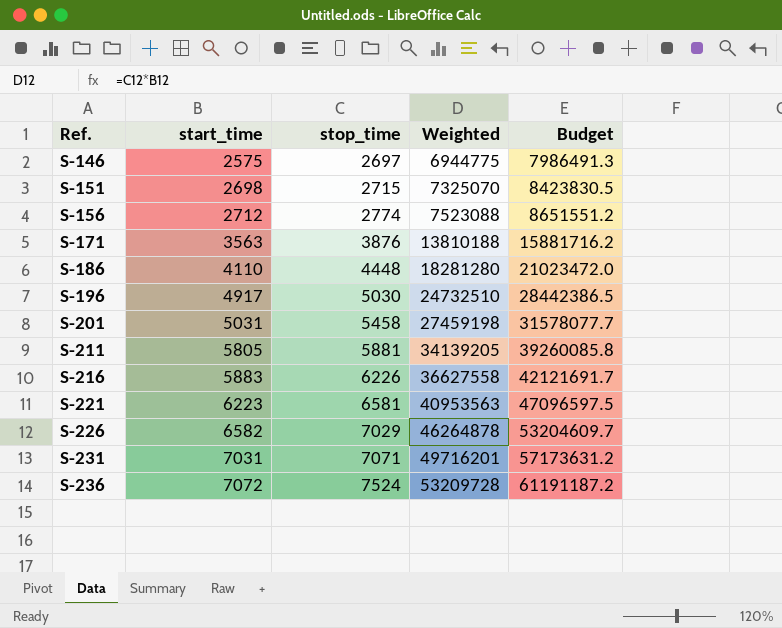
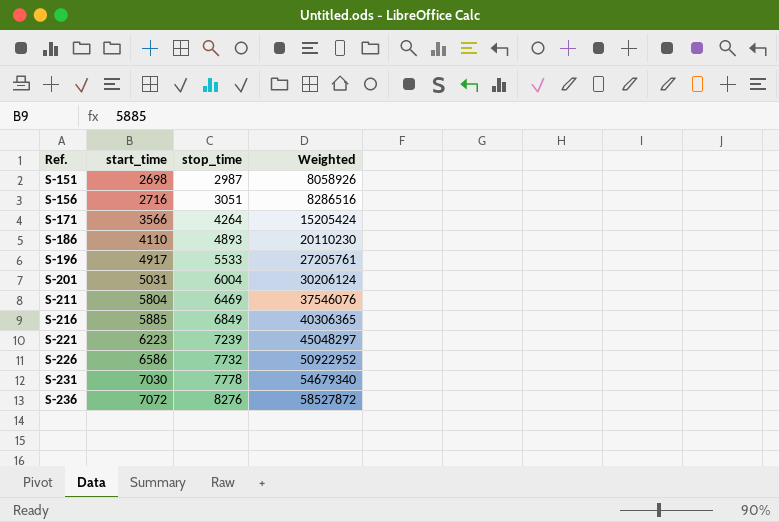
column Budget | formula: [Weighted] * 1.15 -> none
row S-146: 2575 | 2697 | 6944775 | 7986491.3 -> none
S-151 | stop_time: 2715 -> 2987
S-151 | Weighted: 7325070 -> 8058926
S-156 | start_time: 2712 -> 2716
S-156 | stop_time: 2774 -> 3051
S-156 | Weighted: 7523088 -> 8286516
S-171 | start_time: 3563 -> 3566
S-171 | stop_time: 3876 -> 4264
S-171 | Weighted: 13810188 -> 15205424
S-186 | stop_time: 4448 -> 4893
S-186 | Weighted: 18281280 -> 20110230
S-196 | stop_time: 5030 -> 5533
S-196 | Weighted: 24732510 -> 27205761
S-201 | stop_time: 5458 -> 6004
S-201 | Weighted: 27459198 -> 30206124
S-211 | start_time: 5805 -> 5804
S-211 | stop_time: 5881 -> 6469
S-211 | Weighted: 34139205 -> 37546076
S-216 | start_time: 5883 -> 5885
S-216 | stop_time: 6226 -> 6849
S-216 | Weighted: 36627558 -> 40306365
S-221 | stop_time: 6581 -> 7239
S-221 | Weighted: 40953563 -> 45048297
S-226 | start_time: 6582 -> 6586
S-226 | stop_time: 7029 -> 7732
S-226 | Weighted: 46264878 -> 50922952
S-231 | start_time: 7031 -> 7030
S-231 | stop_time: 7071 -> 7778
S-231 | Weighted: 49716201 -> 54679340
S-236 | stop_time: 7524 -> 8276
S-236 | Weighted: 53209728 -> 58527872

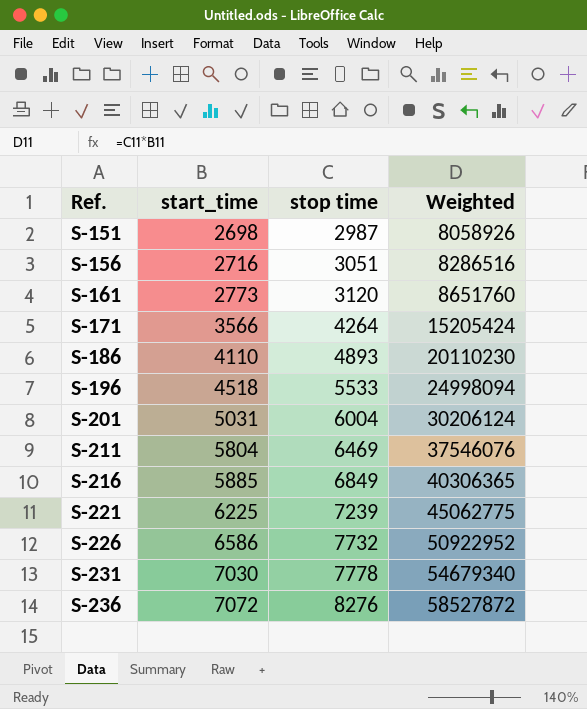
column name: stop_time -> stop time
row S-161: none -> 2773 | 3120 | 8651760
S-196 | start_time: 4917 -> 4518
S-196 | Weighted: 27205761 -> 24998094
S-221 | start_time: 6223 -> 6225
S-221 | Weighted: 45048297 -> 45062775

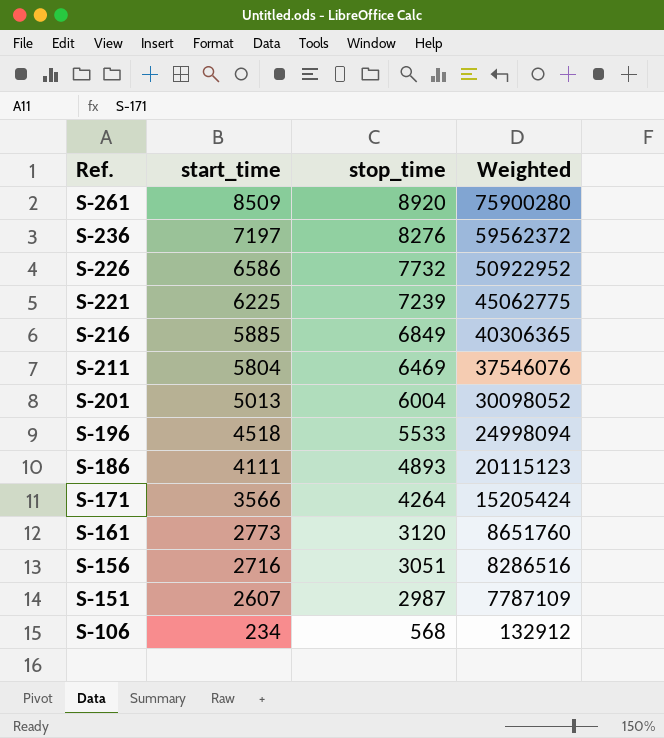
row order: Ref. ascending -> Ref. descending
column name: stop time -> stop_time
row S-231: 7030 | 7778 | 54679340 -> none
row S-261: none -> 8509 | 8920 | 75900280
S-236 | start_time: 7072 -> 7197
S-236 | Weighted: 58527872 -> 59562372
S-201 | start_time: 5031 -> 5013
S-201 | Weighted: 30206124 -> 30098052
S-186 | start_time: 4110 -> 4111
S-186 | Weighted: 20110230 -> 20115123
S-151 | start_time: 2698 -> 2607
S-151 | Weighted: 8058926 -> 7787109
row S-106: none -> 234 | 568 | 132912

